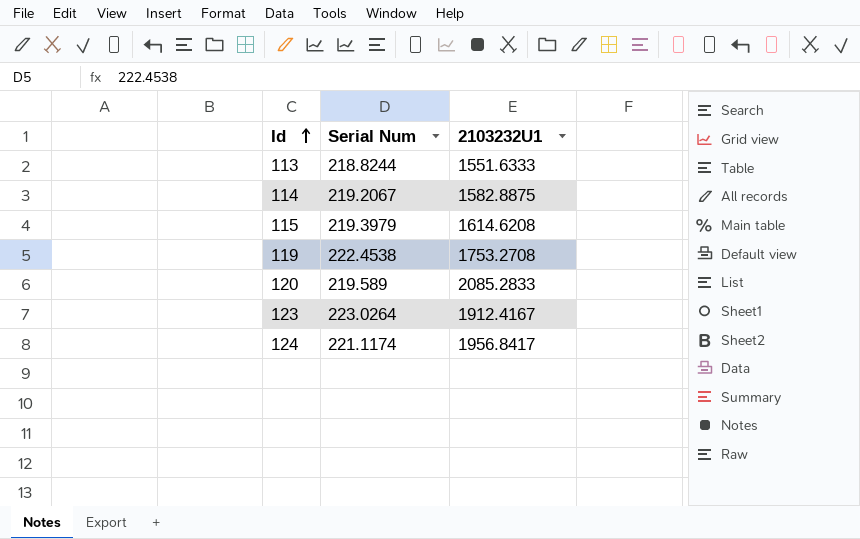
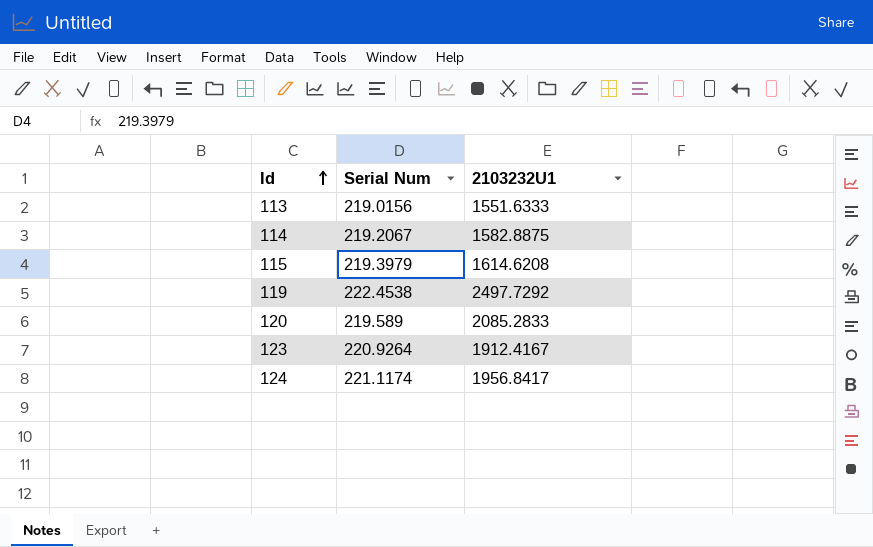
113 | Serial Num: 218.8244 -> 219.0156
119 | 2103232U1: 1753.2708 -> 2497.7292
123 | Serial Num: 223.0264 -> 220.9264

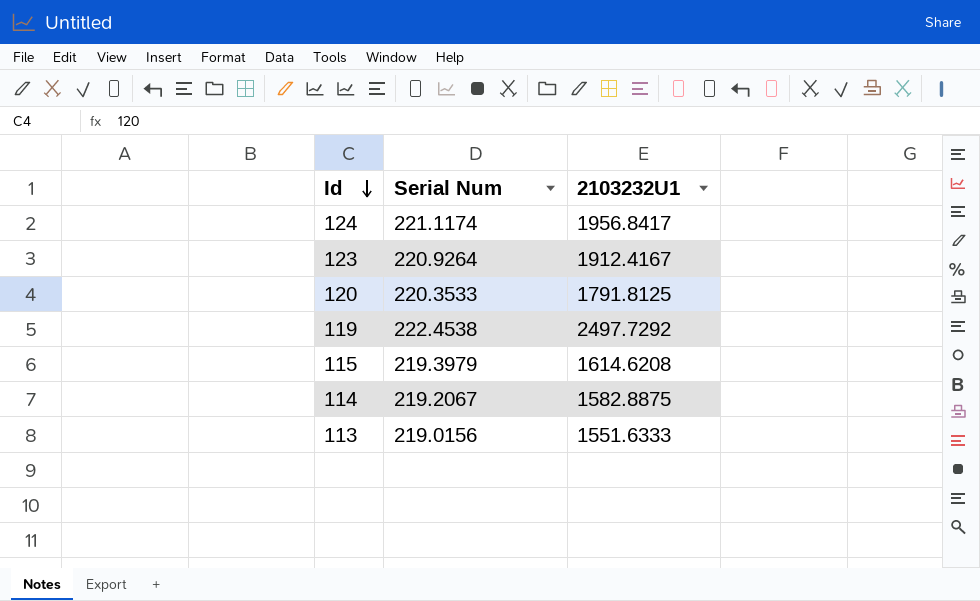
row order: Id ascending -> Id descending
120 | Serial Num: 219.589 -> 220.3533
120 | 2103232U1: 2085.2833 -> 1791.8125

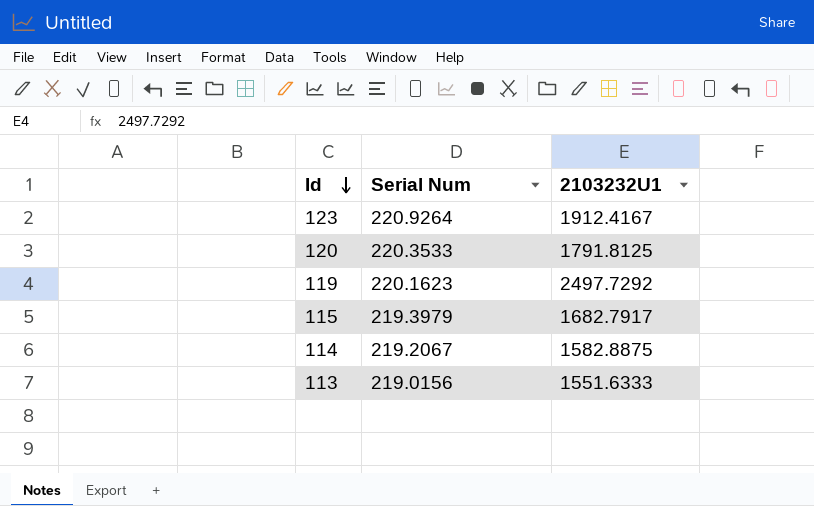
row 124: 221.1174 | 1956.8417 -> none
119 | Serial Num: 222.4538 -> 220.1623
115 | 2103232U1: 1614.6208 -> 1682.7917

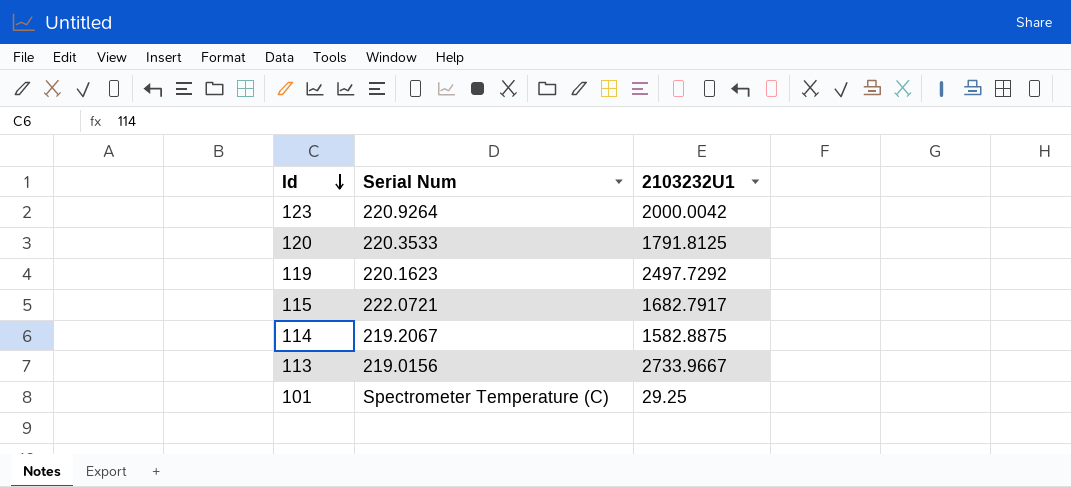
123 | 2103232U1: 1912.4167 -> 2000.0042
115 | Serial Num: 219.3979 -> 222.0721
113 | 2103232U1: 1551.6333 -> 2733.9667
row 101: none -> Spectrometer Temperature (C) | 29.25

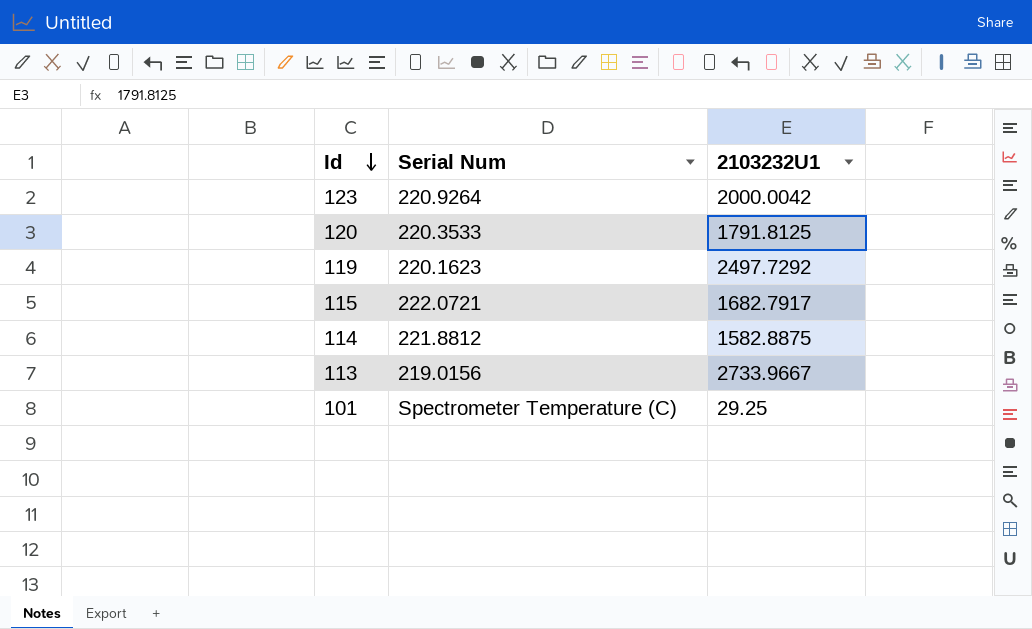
114 | Serial Num: 219.2067 -> 221.8812

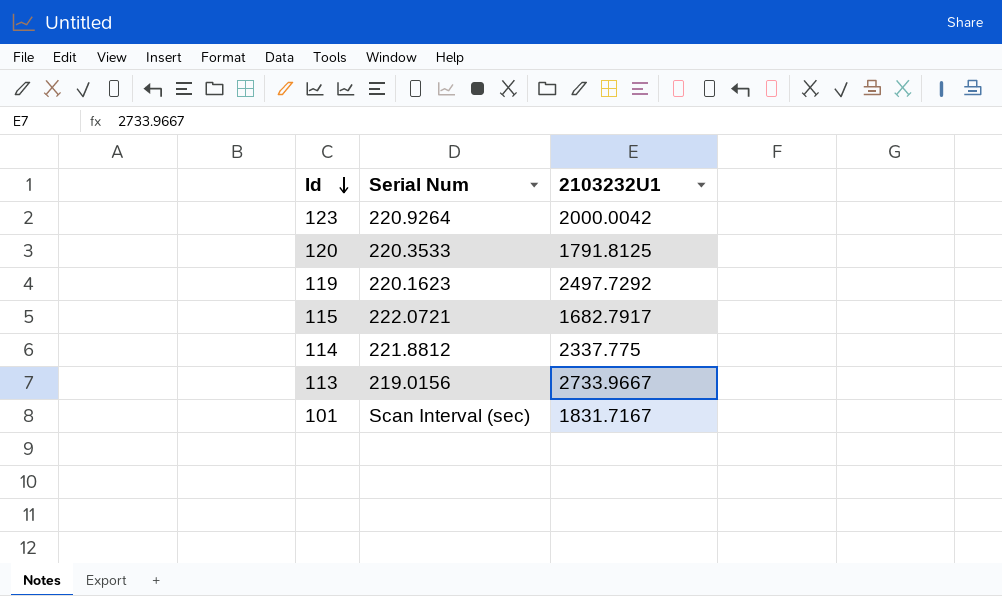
114 | 2103232U1: 1582.8875 -> 2337.775
101 | Serial Num: Spectrometer Temperature (C) -> Scan Interval (sec)
101 | 2103232U1: 29.25 -> 1831.7167

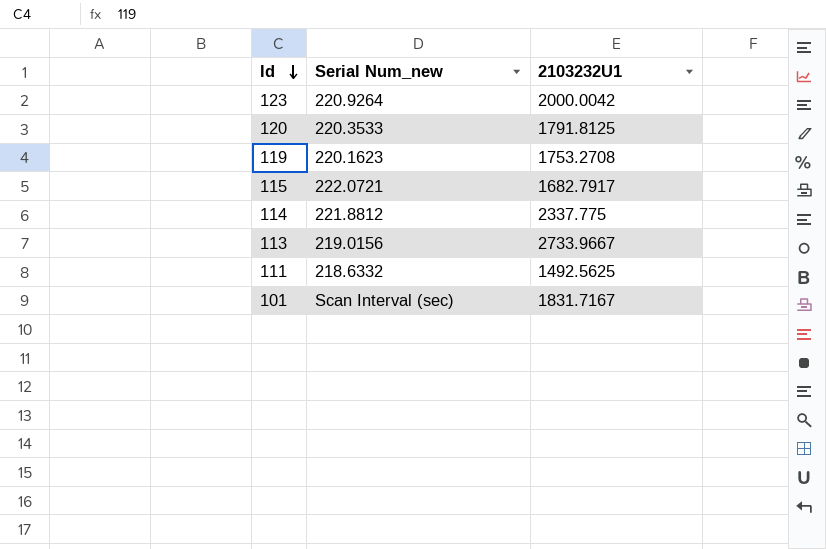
column name: Serial Num -> Serial Num_new
119 | 2103232U1: 2497.7292 -> 1753.2708
row 111: none -> 218.6332 | 1492.5625

